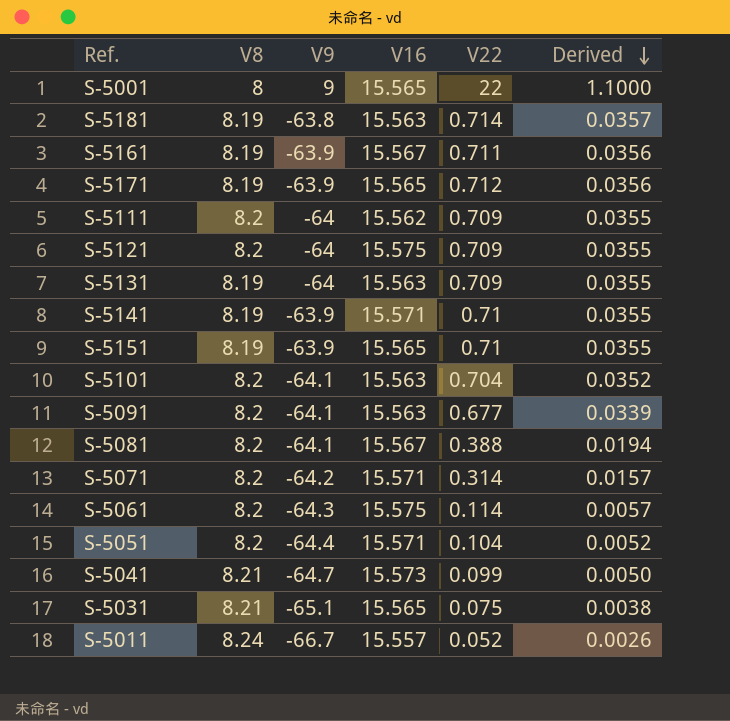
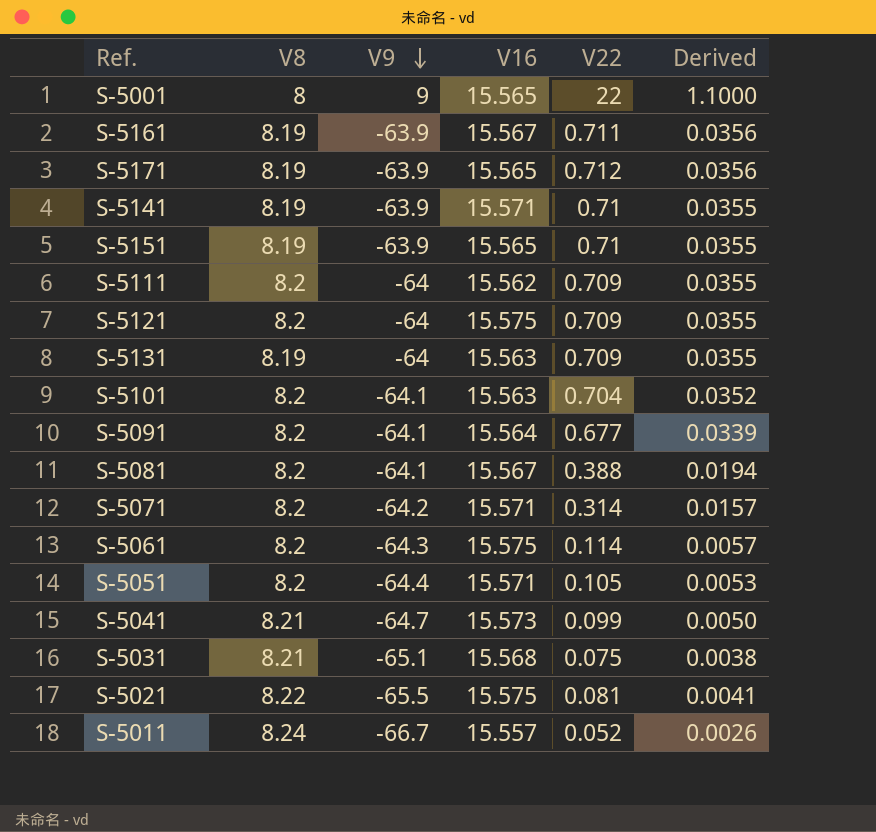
row order: Derived descending -> V9 descending
row S-5181: 8.19 | -63.8 | 15.563 | 0.714 | 0.0357 -> none
S-5091 | V16: 15.563 -> 15.564
S-5051 | V22: 0.104 -> 0.105
S-5051 | Derived: 0.0052 -> 0.0053
S-5031 | V16: 15.565 -> 15.568
row S-5021: none -> 8.22 | -65.5 | 15.575 | 0.081 | 0.0041

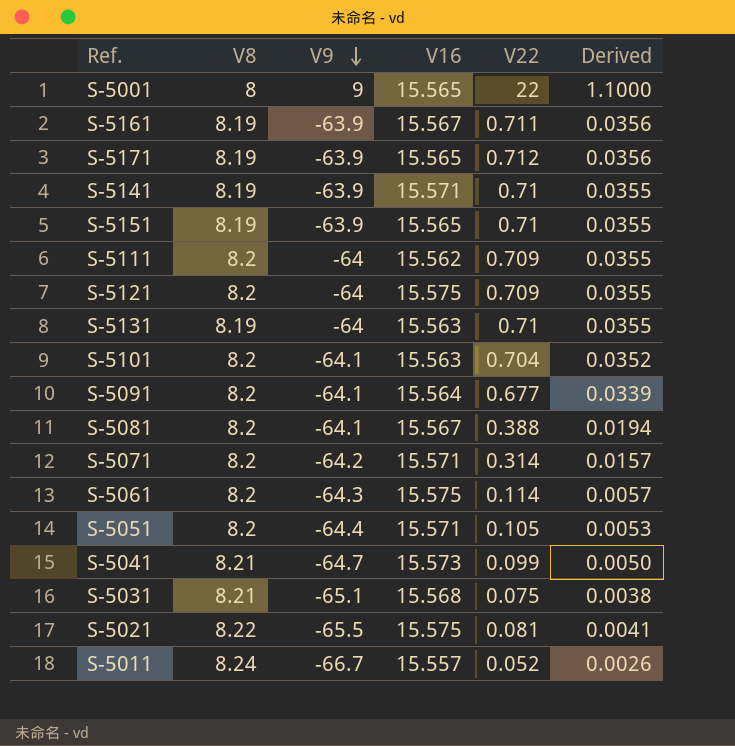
S-5131 | V22: 0.709 -> 0.71

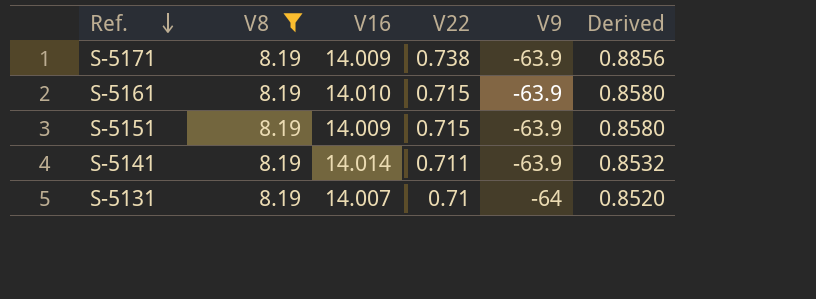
filter: none -> V8 = 8.19
row order: V9 descending -> Ref. descending
column V9 | position: 3 -> 5
column Derived | formula: [V22] * 0.05 -> [V22] * 1.2
S-5171 | V16: 15.565 -> 14.009
S-5171 | V22: 0.712 -> 0.738
S-5161 | V16: 15.567 -> 14.010
S-5161 | V22: 0.711 -> 0.715
S-5151 | V16: 15.565 -> 14.009
S-5151 | V22: 0.71 -> 0.715
S-5141 | V16: 15.571 -> 14.014
S-5141 | V22: 0.71 -> 0.711
S-5131 | V16: 15.563 -> 14.007

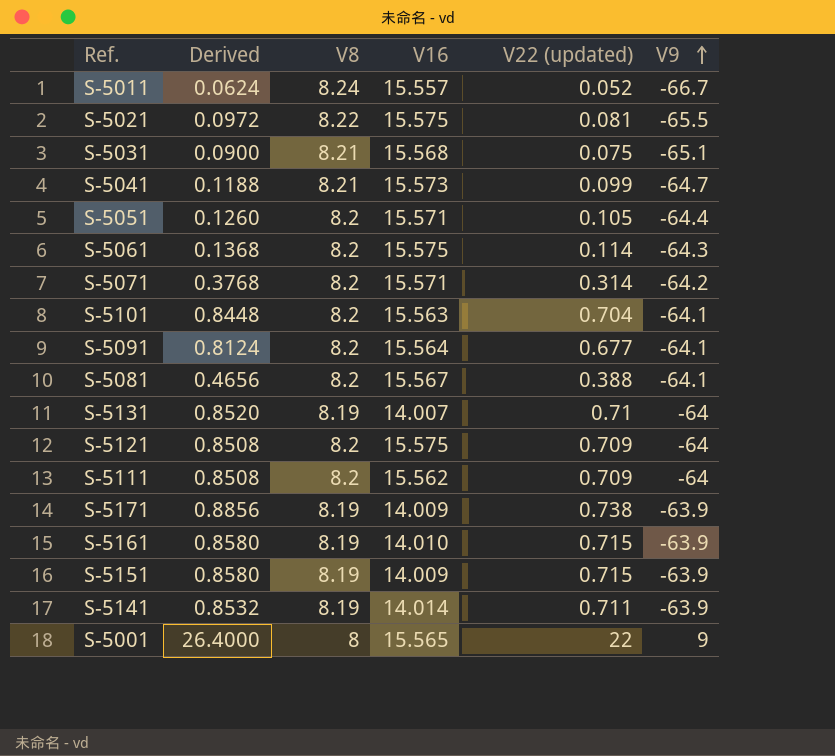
filter: V8 = 8.19 -> none
row order: Ref. descending -> V9 ascending
column Derived | position: 6 -> 2
column name: V22 -> V22 (updated)

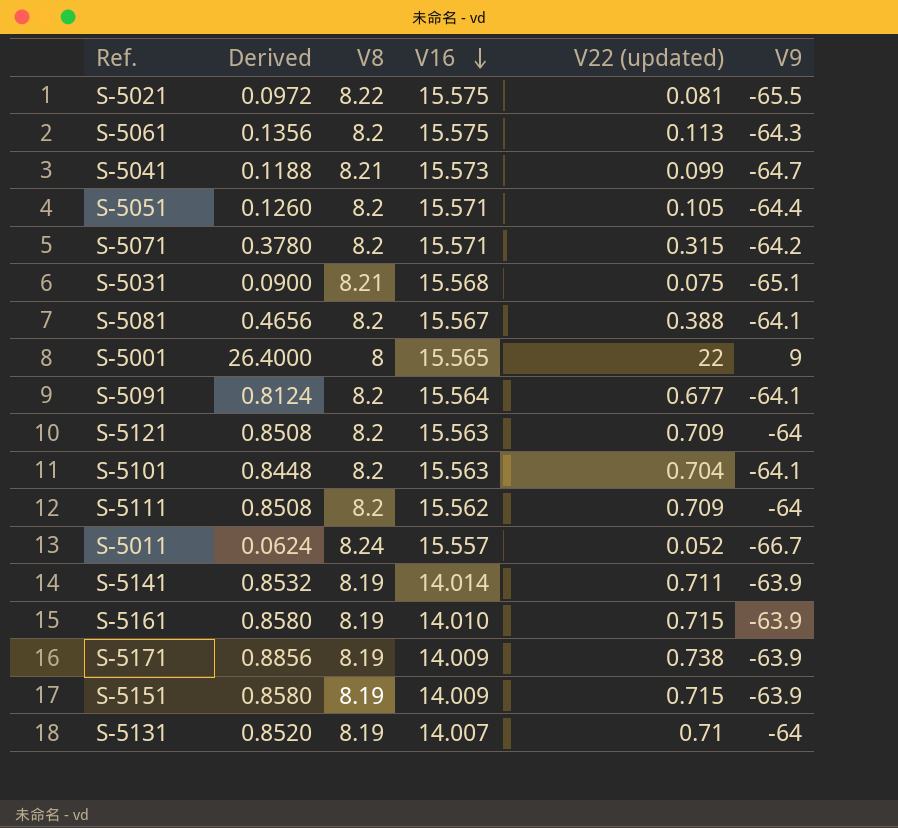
row order: V9 ascending -> V16 descending
S-5061 | Derived: 0.1368 -> 0.1356
S-5061 | V22 (updated): 0.114 -> 0.113
S-5071 | Derived: 0.3768 -> 0.3780
S-5071 | V22 (updated): 0.314 -> 0.315
S-5121 | V16: 15.575 -> 15.563

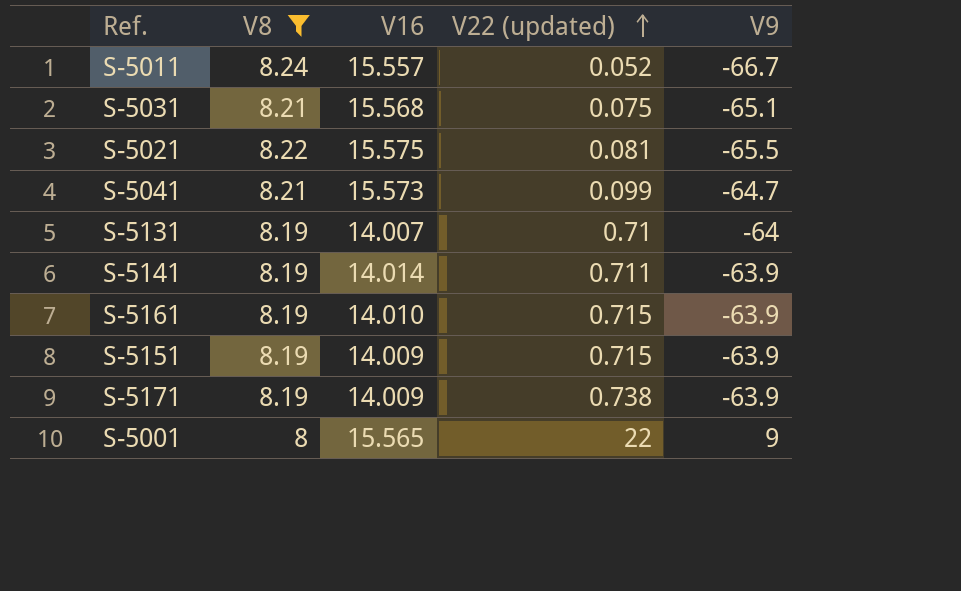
filter: none -> V8 != 8.2
row order: V16 descending -> V22 (updated) ascending
column Derived | formula: [V22 (updated)] * 1.2 -> none

